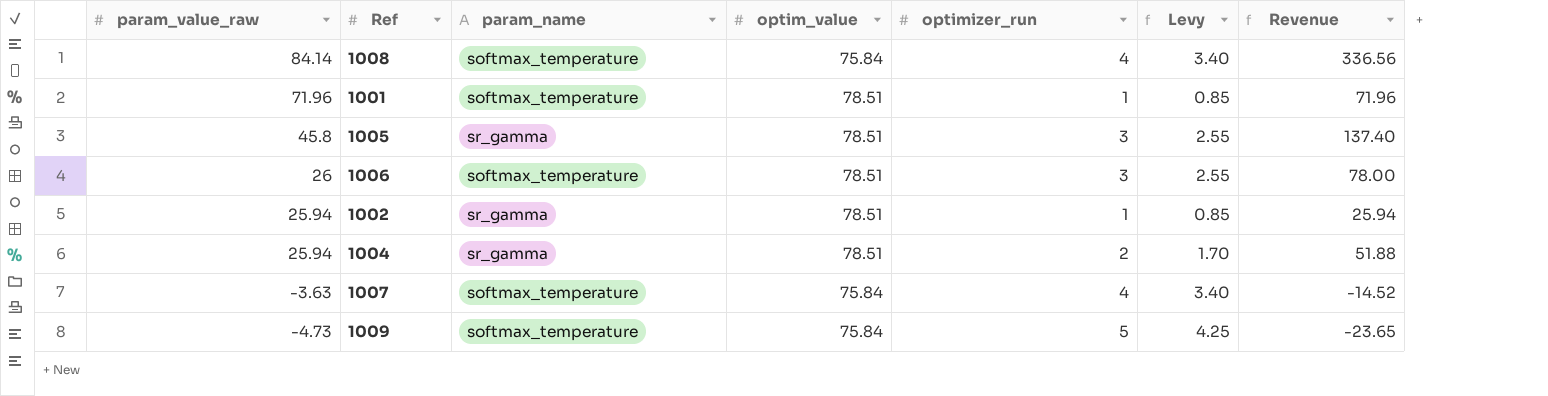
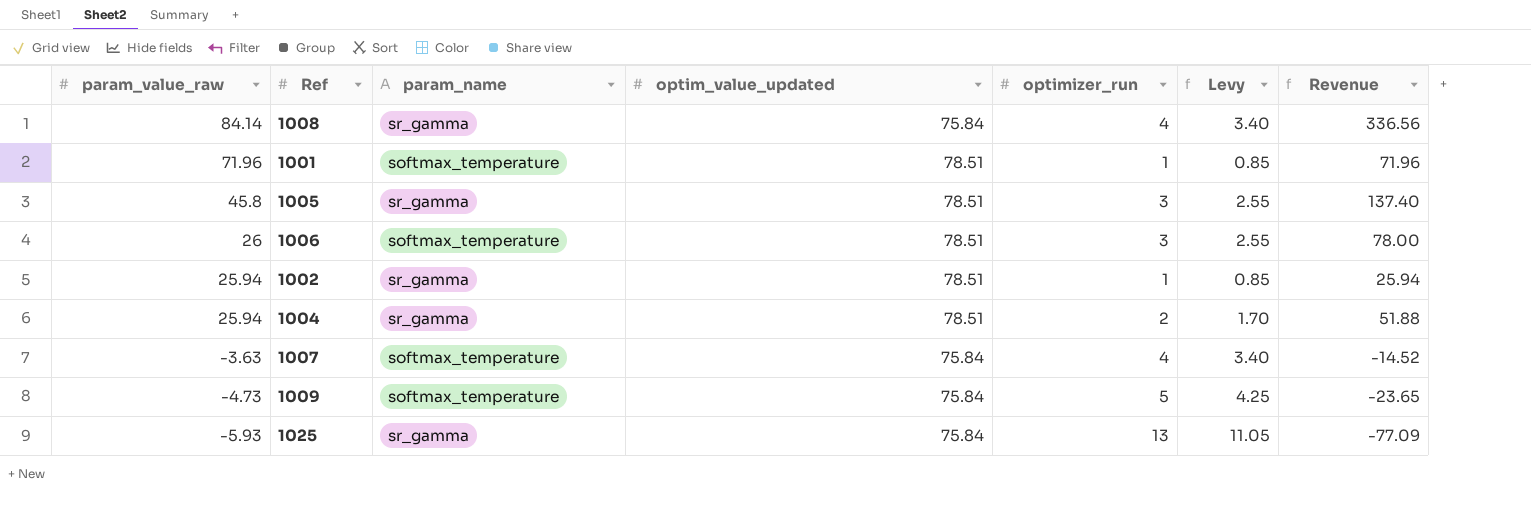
column name: optim_value -> optim_value_updated
1008 | param_name: softmax_temperature -> sr_gamma
row 1025: none -> -5.93 | sr_gamma | 75.84 | 13 | 11.05 | -77.09

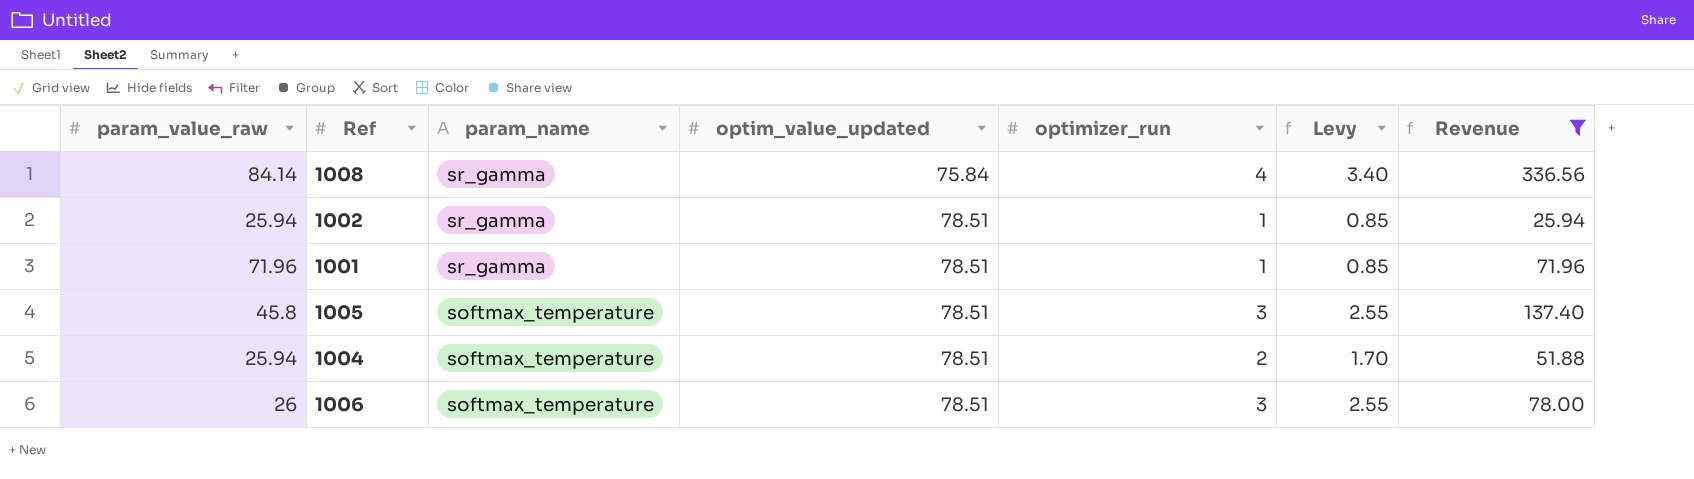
filter: none -> Revenue >= 25.94
row order: param_value_raw descending -> param_name descending
1001 | param_name: softmax_temperature -> sr_gamma
1005 | param_name: sr_gamma -> softmax_temperature
1004 | param_name: sr_gamma -> softmax_temperature

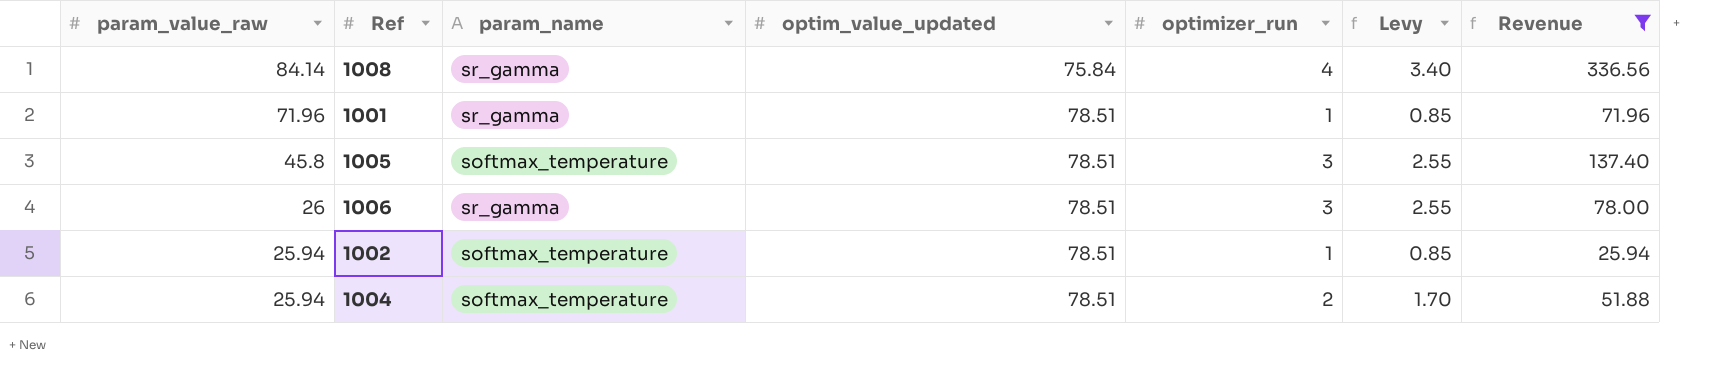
row order: param_name descending -> param_value_raw descending
1006 | param_name: softmax_temperature -> sr_gamma
1002 | param_name: sr_gamma -> softmax_temperature

